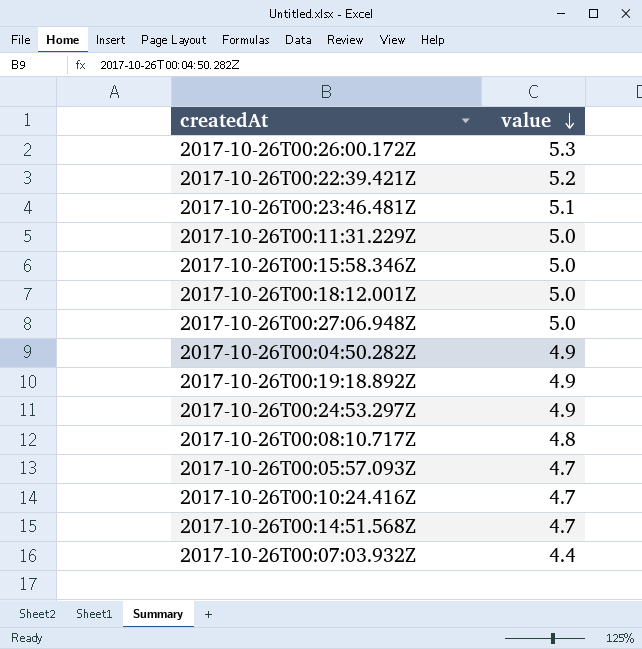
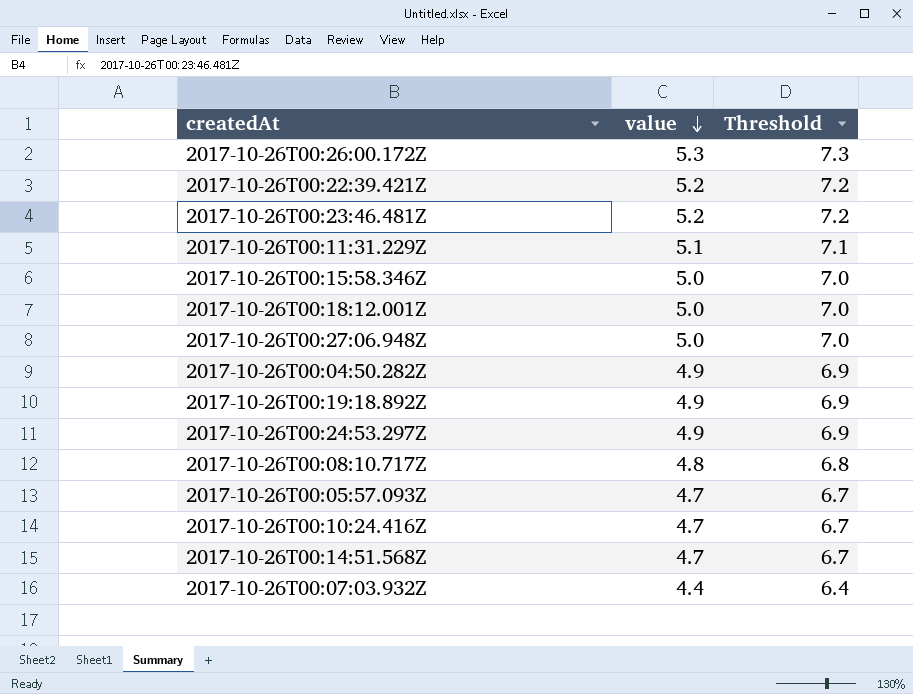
column Threshold | formula: none -> [value] + 2
2017-10-26T00:23:46.481Z | value: 5.1 -> 5.2
2017-10-26T00:11:31.229Z | value: 5.0 -> 5.1

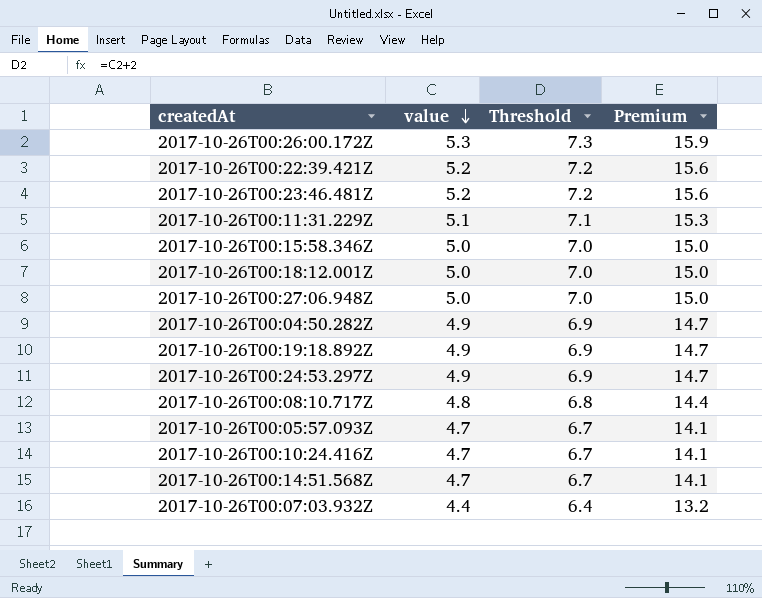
column Premium | formula: none -> [value] * 3

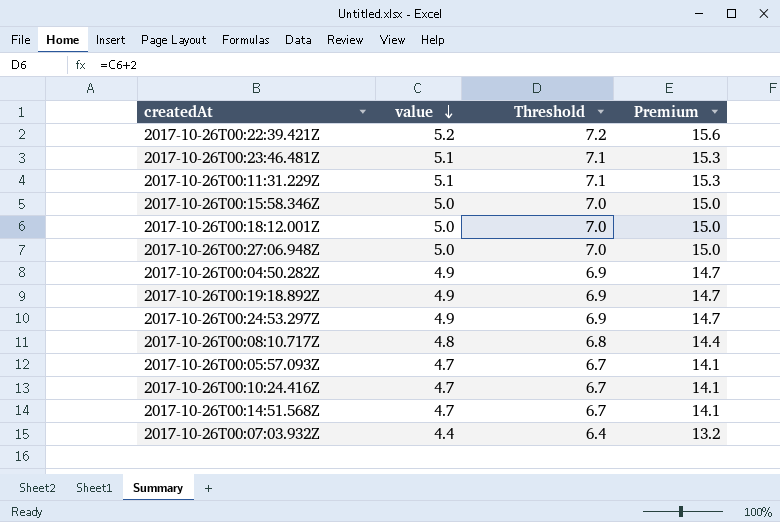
row 2017-10-26T00:26:00.172Z: 5.3 | 7.3 | 15.9 -> none
2017-10-26T00:23:46.481Z | value: 5.2 -> 5.1
2017-10-26T00:23:46.481Z | Threshold: 7.2 -> 7.1
2017-10-26T00:23:46.481Z | Premium: 15.6 -> 15.3

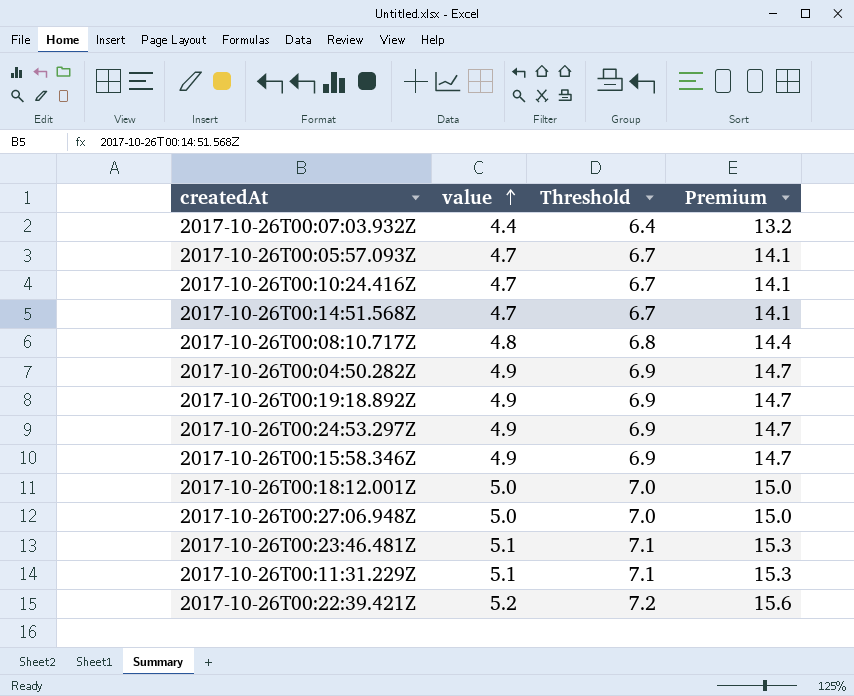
row order: value descending -> value ascending
2017-10-26T00:15:58.346Z | value: 5.0 -> 4.9
2017-10-26T00:15:58.346Z | Threshold: 7.0 -> 6.9
2017-10-26T00:15:58.346Z | Premium: 15.0 -> 14.7

